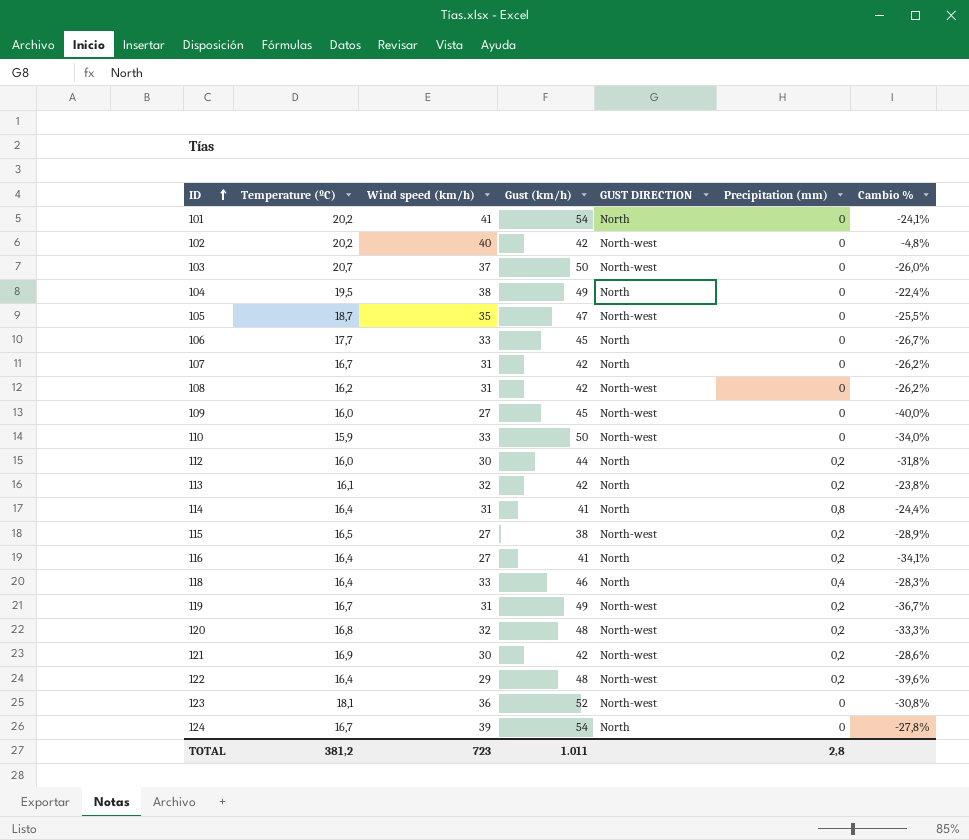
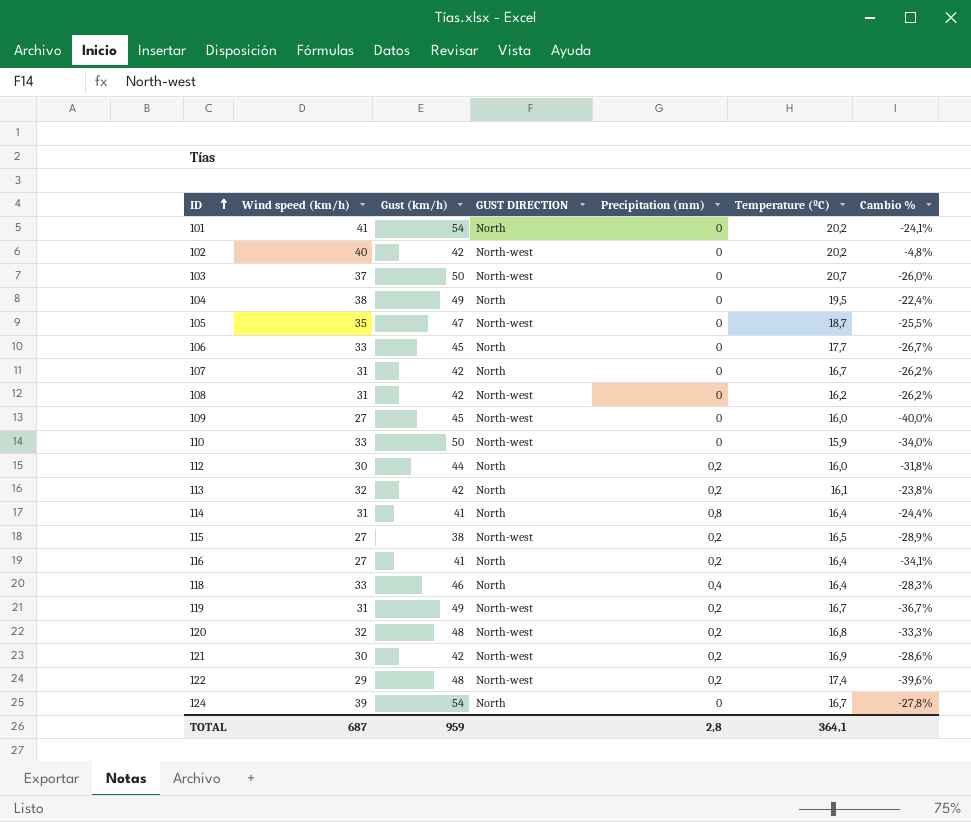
column Temperature (ºC) | position: 2 -> 6
row 123: 18,1 | 36 | 52 | North-west | 0 | -30,8% -> none
122 | Temperature (ºC): 16,4 -> 17,4
TOTAL | Wind speed (km/h): 723 -> 687
TOTAL | Gust (km/h): 1.011 -> 959
TOTAL | Temperature (ºC): 381,2 -> 364,1

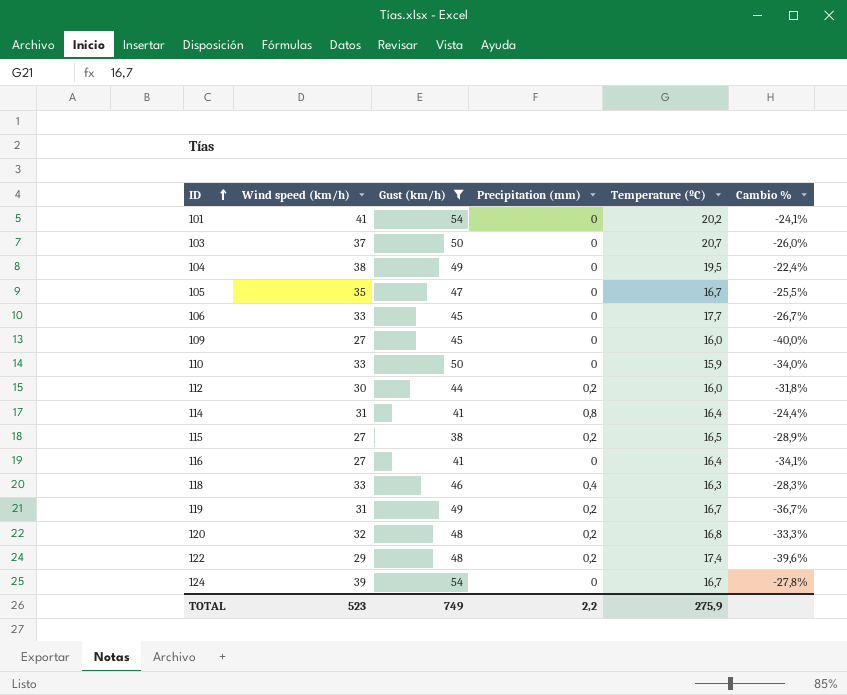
filter: none -> Gust (km/h) != 42
column GUST DIRECTION | position: 4 -> none
105 | Temperature (ºC): 18,7 -> 16,7
116 | Precipitation (mm): 0,2 -> 0
118 | Temperature (ºC): 16,4 -> 16,3
TOTAL | Wind speed (km/h): 687 -> 523
TOTAL | Gust (km/h): 959 -> 749
TOTAL | Precipitation (mm): 2,8 -> 2,2
TOTAL | Temperature (ºC): 364,1 -> 275,9

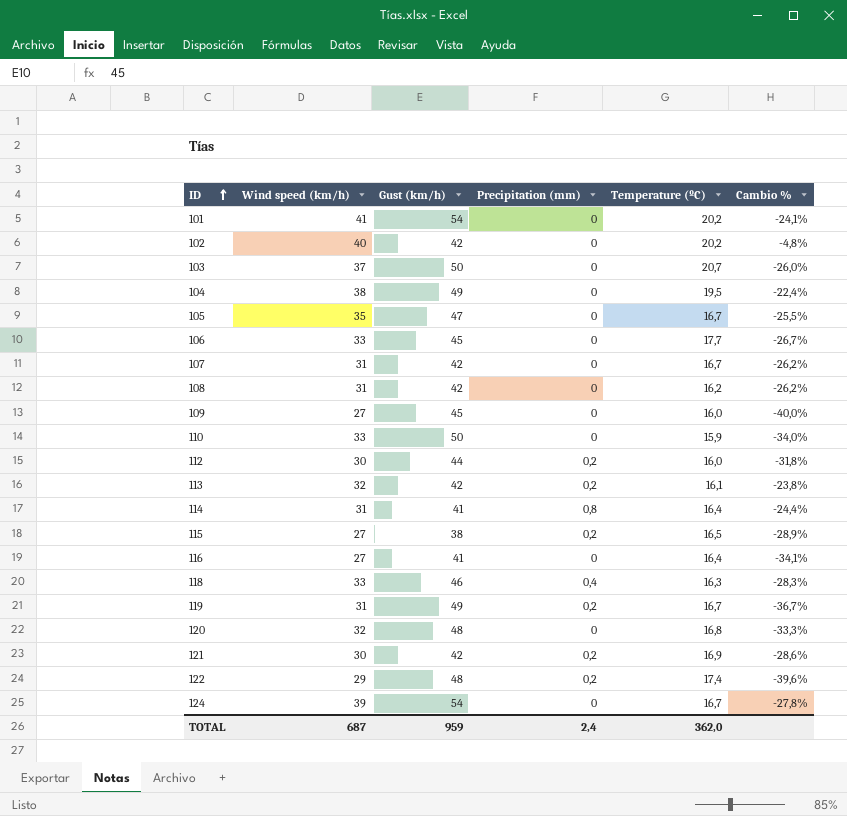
filter: Gust (km/h) != 42 -> none
120 | Precipitation (mm): 0,2 -> 0
TOTAL | Wind speed (km/h): 523 -> 687
TOTAL | Gust (km/h): 749 -> 959
TOTAL | Precipitation (mm): 2,2 -> 2,4
TOTAL | Temperature (ºC): 275,9 -> 362,0

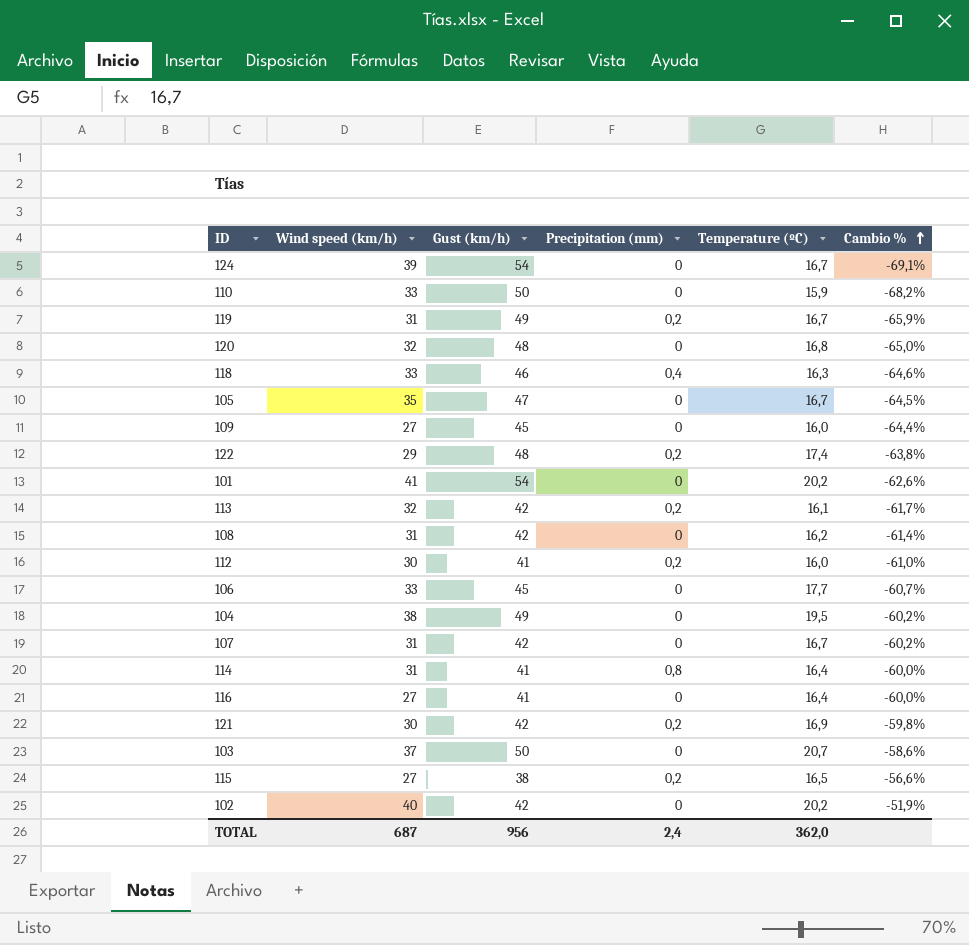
row order: ID ascending -> Cambio % ascending
column Cambio % | formula: ([Wind speed (km/h)] - [Gust (km/h)]) / [Gust (km/h)] -> ([Temperature (ºC)] - [Gust (km/h)]) / [Gust (km/h)]
112 | Gust (km/h): 44 -> 41
TOTAL | Gust (km/h): 959 -> 956

